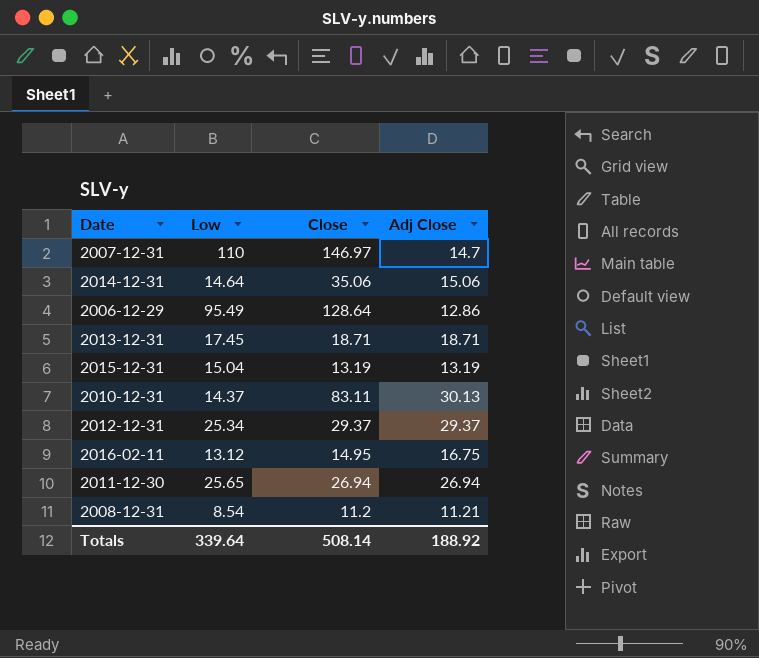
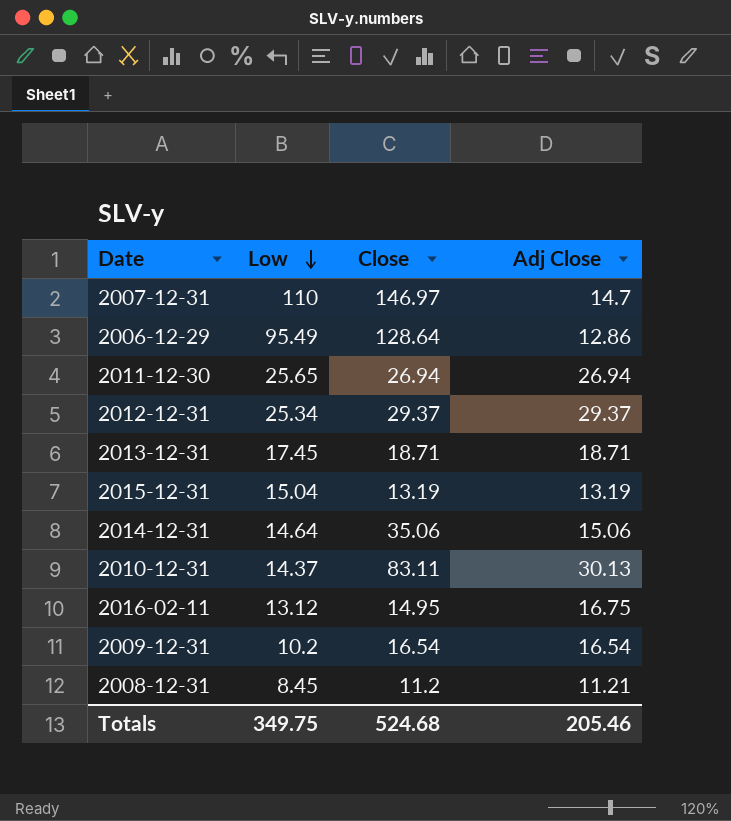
row order: none -> Low descending
row 2009-12-31: none -> 10.2 | 16.54 | 16.54
2008-12-31 | Low: 8.54 -> 8.45
Totals | Low: 339.64 -> 349.75
Totals | Close: 508.14 -> 524.68
Totals | Adj Close: 188.92 -> 205.46

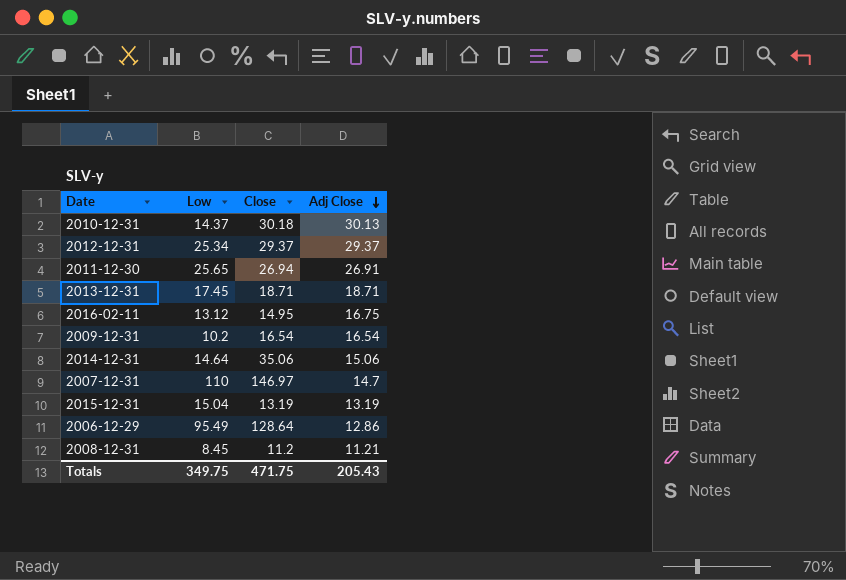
row order: Low descending -> Adj Close descending
2010-12-31 | Close: 83.11 -> 30.18
2011-12-30 | Adj Close: 26.94 -> 26.91
Totals | Close: 524.68 -> 471.75
Totals | Adj Close: 205.46 -> 205.43

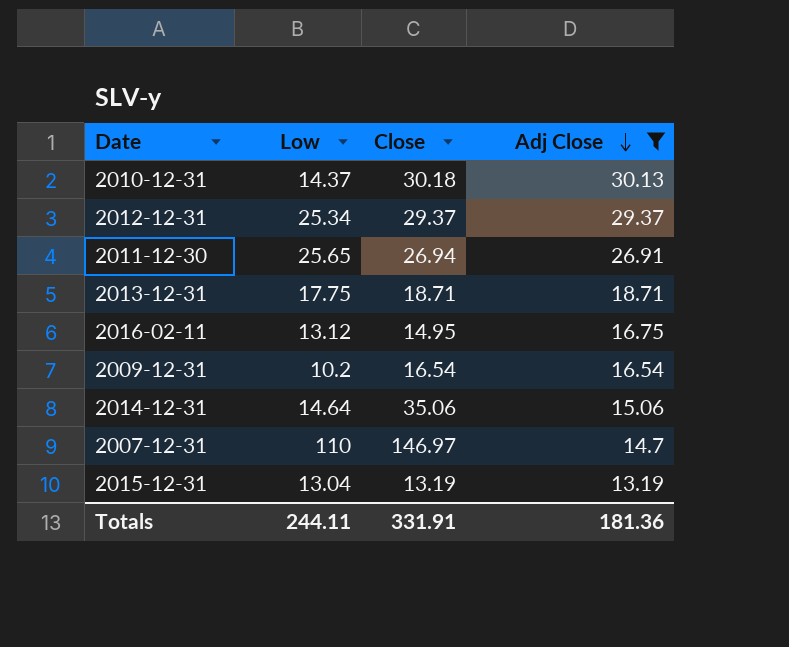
filter: none -> Adj Close >= 13.19
2013-12-31 | Low: 17.45 -> 17.75
2015-12-31 | Low: 15.04 -> 13.04
Totals | Low: 349.75 -> 244.11
Totals | Close: 471.75 -> 331.91
Totals | Adj Close: 205.43 -> 181.36

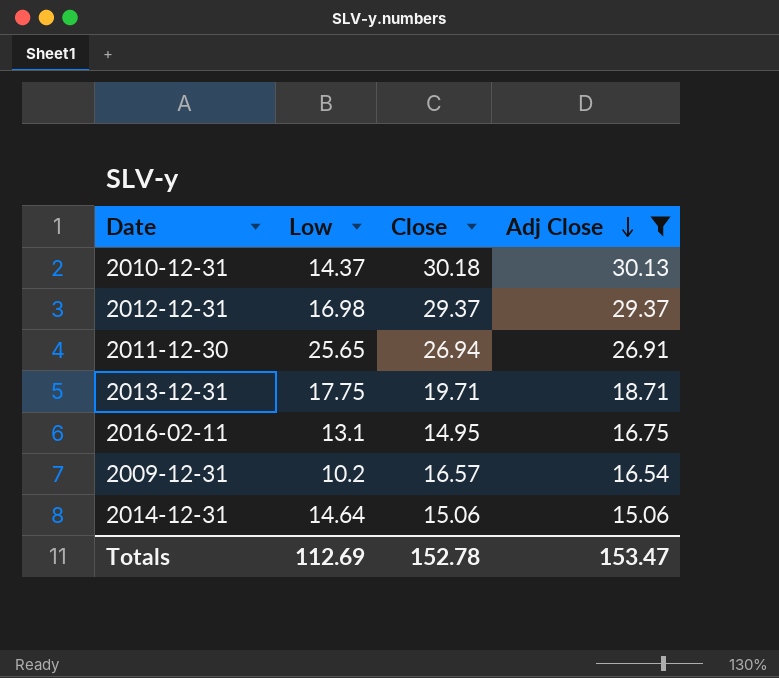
row 2007-12-31: 110 | 146.97 | 14.7 -> none
row 2015-12-31: 13.04 | 13.19 | 13.19 -> none
2012-12-31 | Low: 25.34 -> 16.98
2013-12-31 | Close: 18.71 -> 19.71
2016-02-11 | Low: 13.12 -> 13.1
2009-12-31 | Close: 16.54 -> 16.57
2014-12-31 | Close: 35.06 -> 15.06
Totals | Low: 244.11 -> 112.69
Totals | Close: 331.91 -> 152.78
Totals | Adj Close: 181.36 -> 153.47

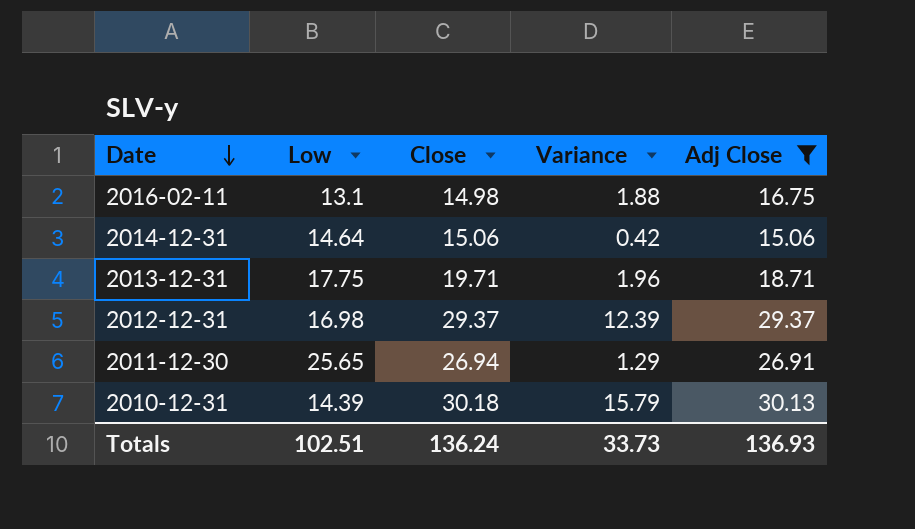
row order: Adj Close descending -> Date descending
column Variance | formula: none -> [Close] - [Low]
row 2009-12-31: 10.2 | 16.57 | 16.54 -> none
2016-02-11 | Close: 14.95 -> 14.98
2010-12-31 | Low: 14.37 -> 14.39
Totals | Low: 112.69 -> 102.51
Totals | Close: 152.78 -> 136.24
Totals | Adj Close: 153.47 -> 136.93

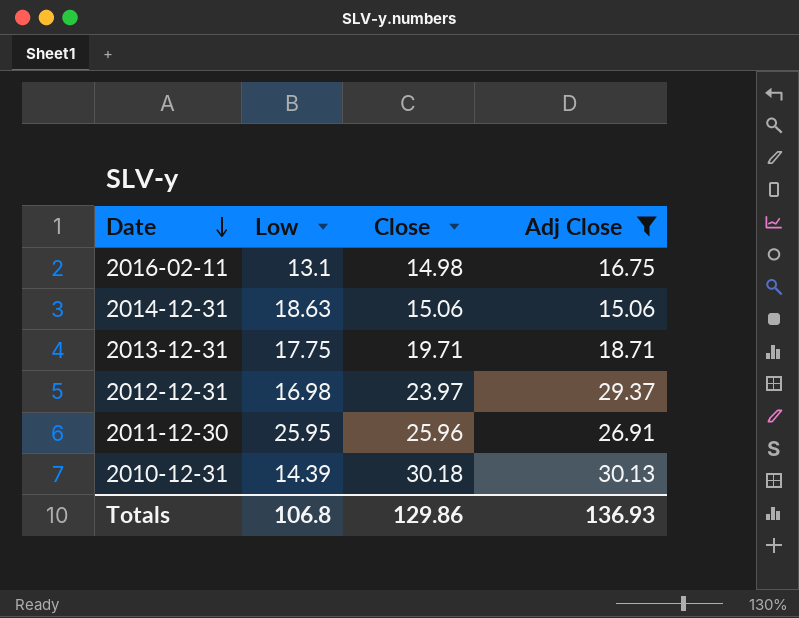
column Variance | formula: [Close] - [Low] -> none
2014-12-31 | Low: 14.64 -> 18.63
2012-12-31 | Close: 29.37 -> 23.97
2011-12-30 | Low: 25.65 -> 25.95
2011-12-30 | Close: 26.94 -> 25.96
Totals | Low: 102.51 -> 106.8
Totals | Close: 136.24 -> 129.86

